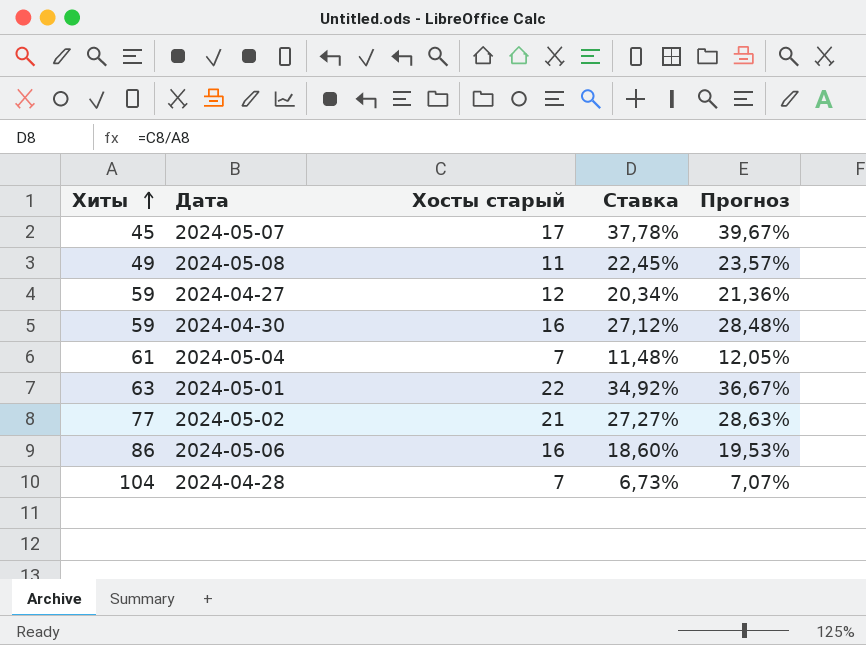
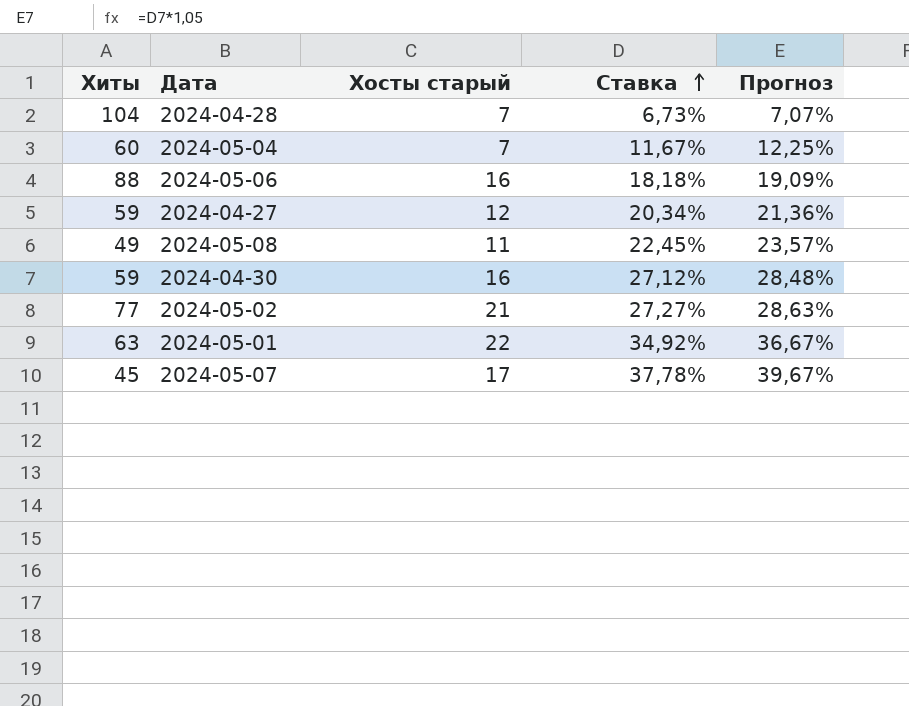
row order: Хиты ascending -> Ставка ascending
2024-05-04 | Хиты: 61 -> 60
2024-05-04 | Ставка: 11,48% -> 11,67%
2024-05-04 | Прогноз: 12,05% -> 12,25%
2024-05-06 | Хиты: 86 -> 88
2024-05-06 | Ставка: 18,60% -> 18,18%
2024-05-06 | Прогноз: 19,53% -> 19,09%

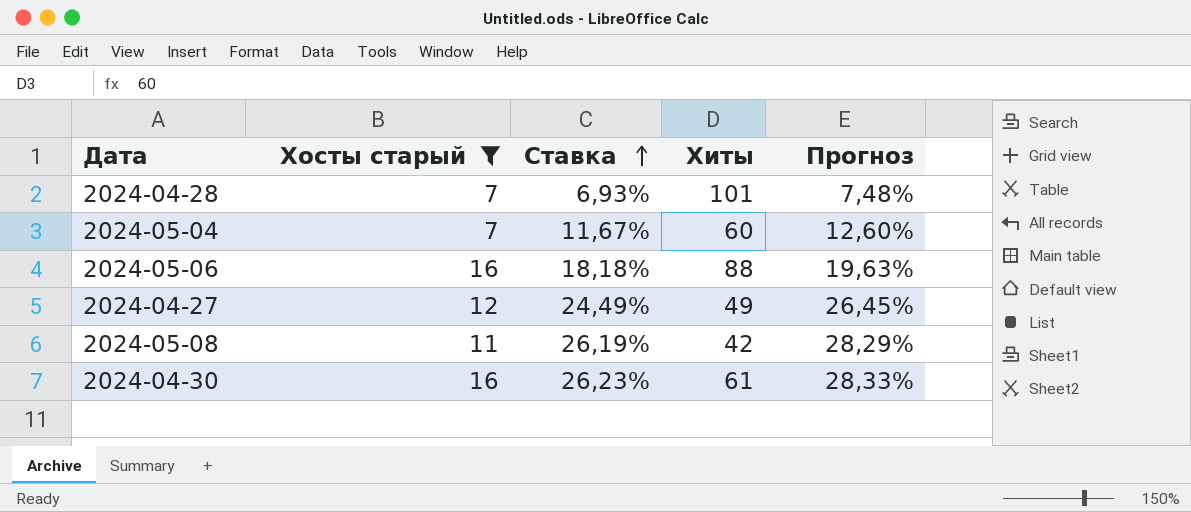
filter: none -> Хосты старый <= 16
column Хиты | position: 1 -> 4
column Прогноз | formula: [Ставка] * 1,05 -> [Ставка] * 1,08
2024-04-28 | Ставка: 6,73% -> 6,93%
2024-04-28 | Хиты: 104 -> 101
2024-04-27 | Ставка: 20,34% -> 24,49%
2024-04-27 | Хиты: 59 -> 49
2024-05-08 | Ставка: 22,45% -> 26,19%
2024-05-08 | Хиты: 49 -> 42
2024-04-30 | Ставка: 27,12% -> 26,23%
2024-04-30 | Хиты: 59 -> 61

